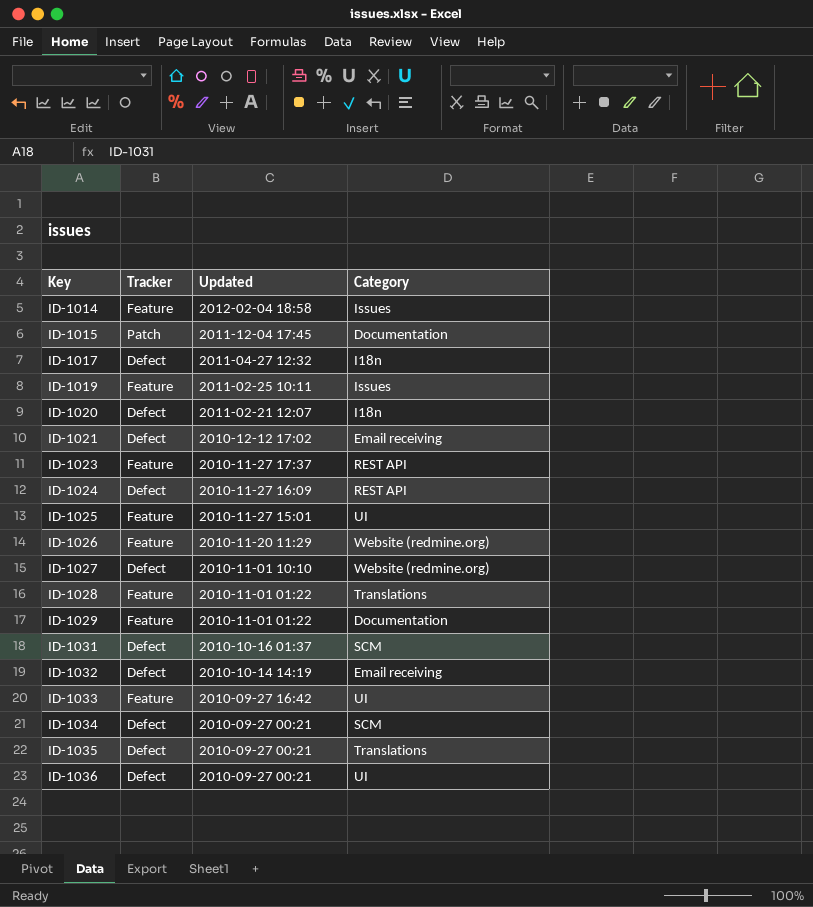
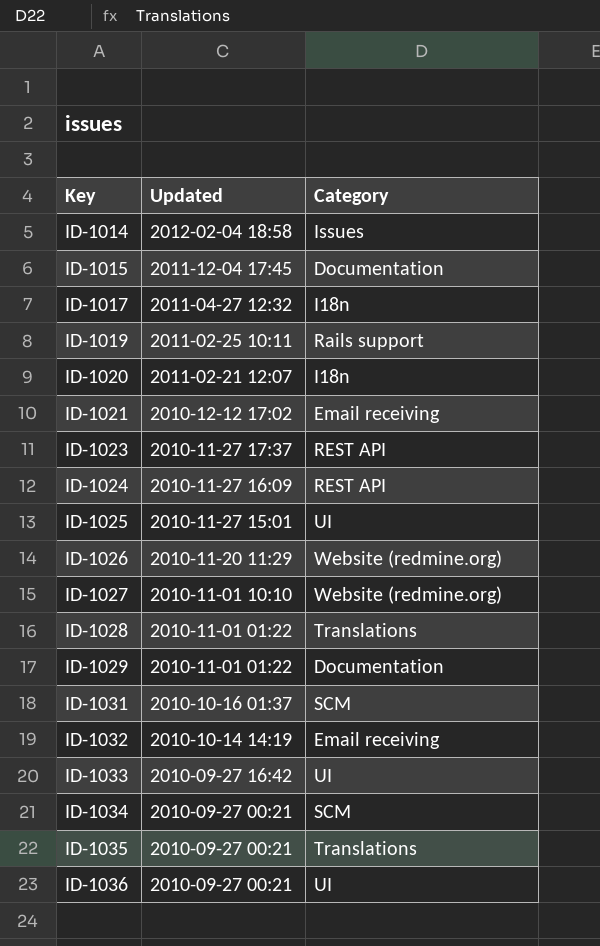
column Tracker | position: 2 -> none
ID-1019 | Category: Issues -> Rails support

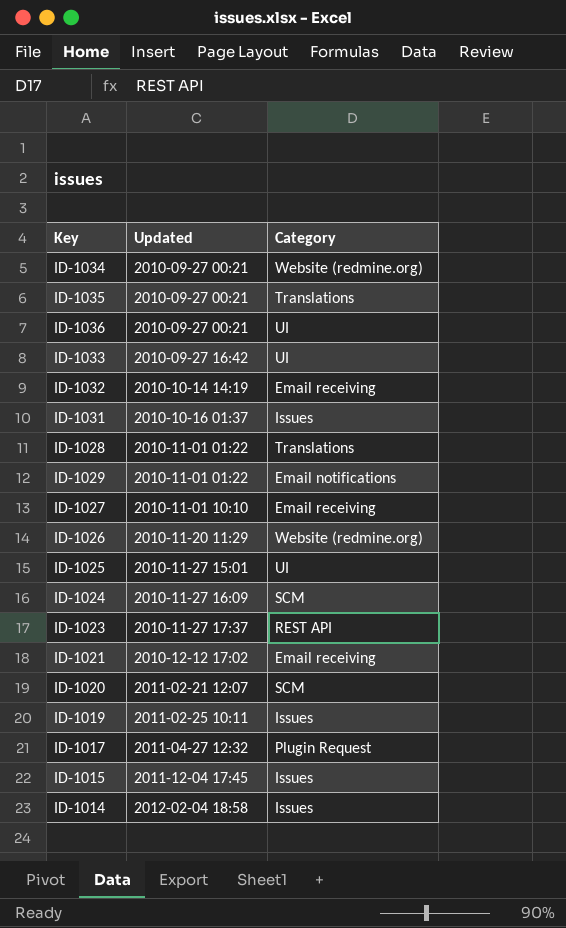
row order: Key ascending -> Updated ascending
ID-1034 | Category: SCM -> Website (redmine.org)
ID-1031 | Category: SCM -> Issues
ID-1029 | Category: Documentation -> Email notifications
ID-1027 | Category: Website (redmine.org) -> Email receiving
ID-1024 | Category: REST API -> SCM
ID-1020 | Category: I18n -> SCM
ID-1019 | Category: Rails support -> Issues
ID-1017 | Category: I18n -> Plugin Request
ID-1015 | Category: Documentation -> Issues

